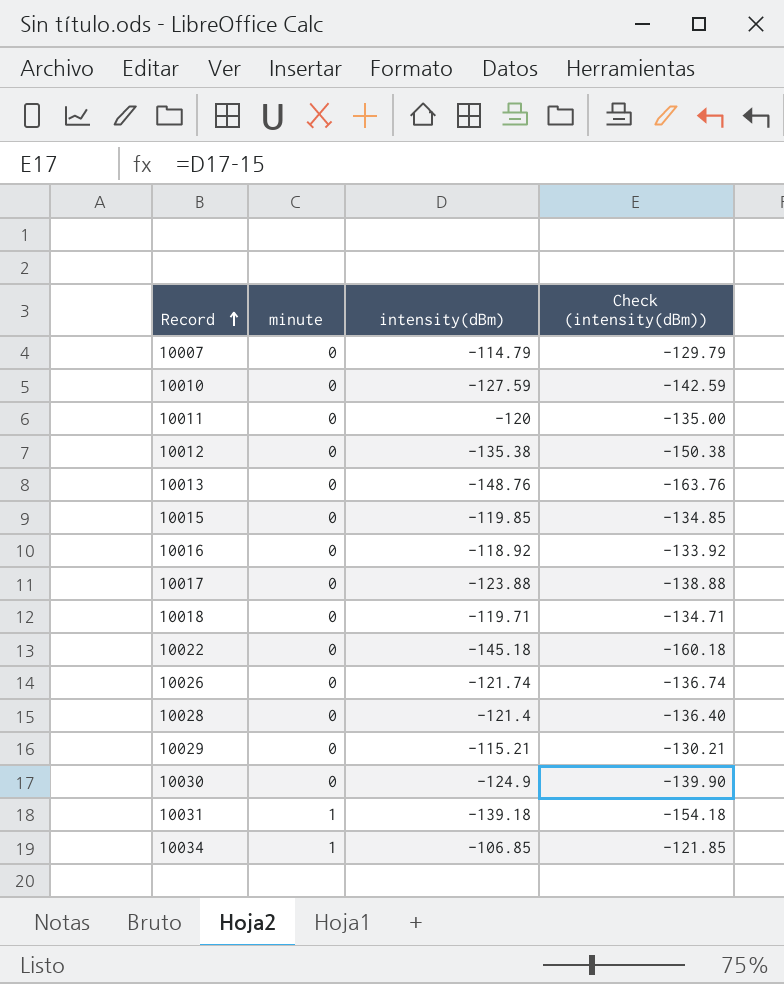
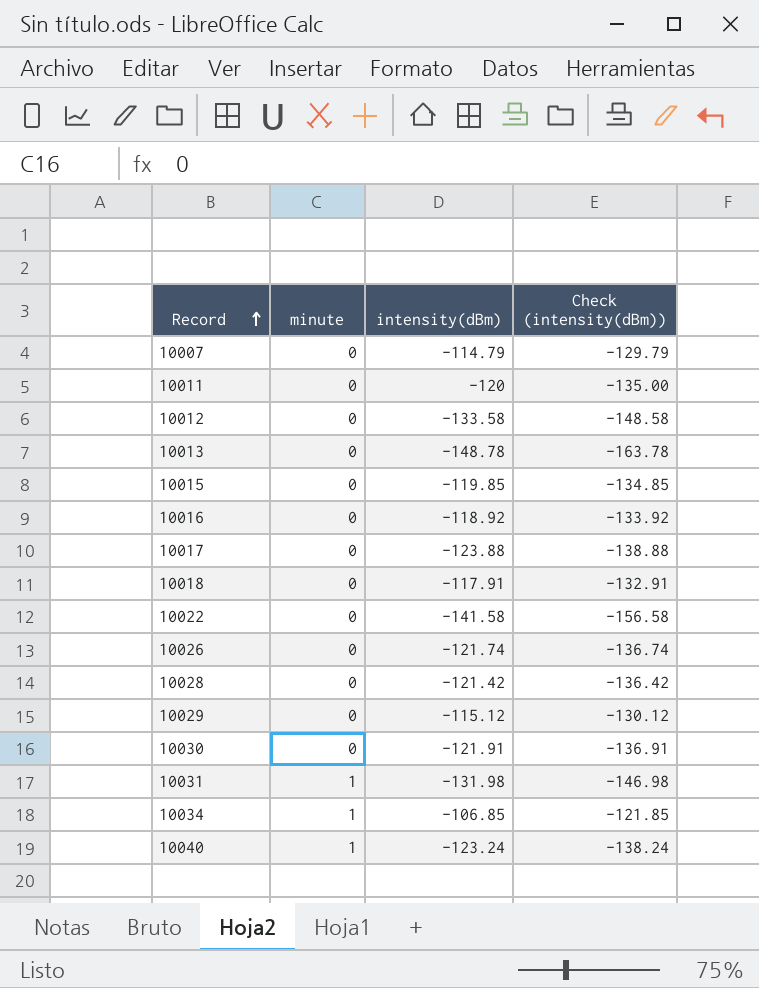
row 10010: 0 | -127.59 | -142.59 -> none
10012 | intensity(dBm): -135.38 -> -133.58
10012 | Check (intensity(dBm)): -150.38 -> -148.58
10013 | intensity(dBm): -148.76 -> -148.78
10013 | Check (intensity(dBm)): -163.76 -> -163.78
10018 | intensity(dBm): -119.71 -> -117.91
10018 | Check (intensity(dBm)): -134.71 -> -132.91
10022 | intensity(dBm): -145.18 -> -141.58
10022 | Check (intensity(dBm)): -160.18 -> -156.58
10028 | intensity(dBm): -121.4 -> -121.42
10028 | Check (intensity(dBm)): -136.40 -> -136.42
10029 | intensity(dBm): -115.21 -> -115.12
10029 | Check (intensity(dBm)): -130.21 -> -130.12
10030 | intensity(dBm): -124.9 -> -121.91
10030 | Check (intensity(dBm)): -139.90 -> -136.91
10031 | intensity(dBm): -139.18 -> -131.98
10031 | Check (intensity(dBm)): -154.18 -> -146.98
row 10040: none -> 1 | -123.24 | -138.24

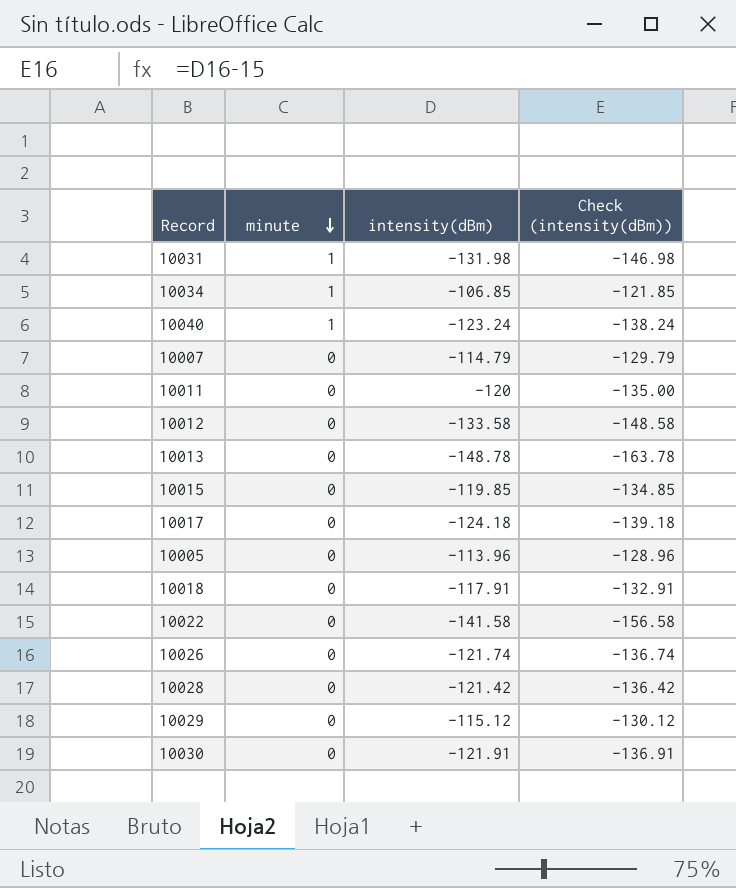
row order: Record ascending -> minute descending
row 10016: 0 | -118.92 | -133.92 -> none
10017 | intensity(dBm): -123.88 -> -124.18
10017 | Check (intensity(dBm)): -138.88 -> -139.18
row 10005: none -> 0 | -113.96 | -128.96

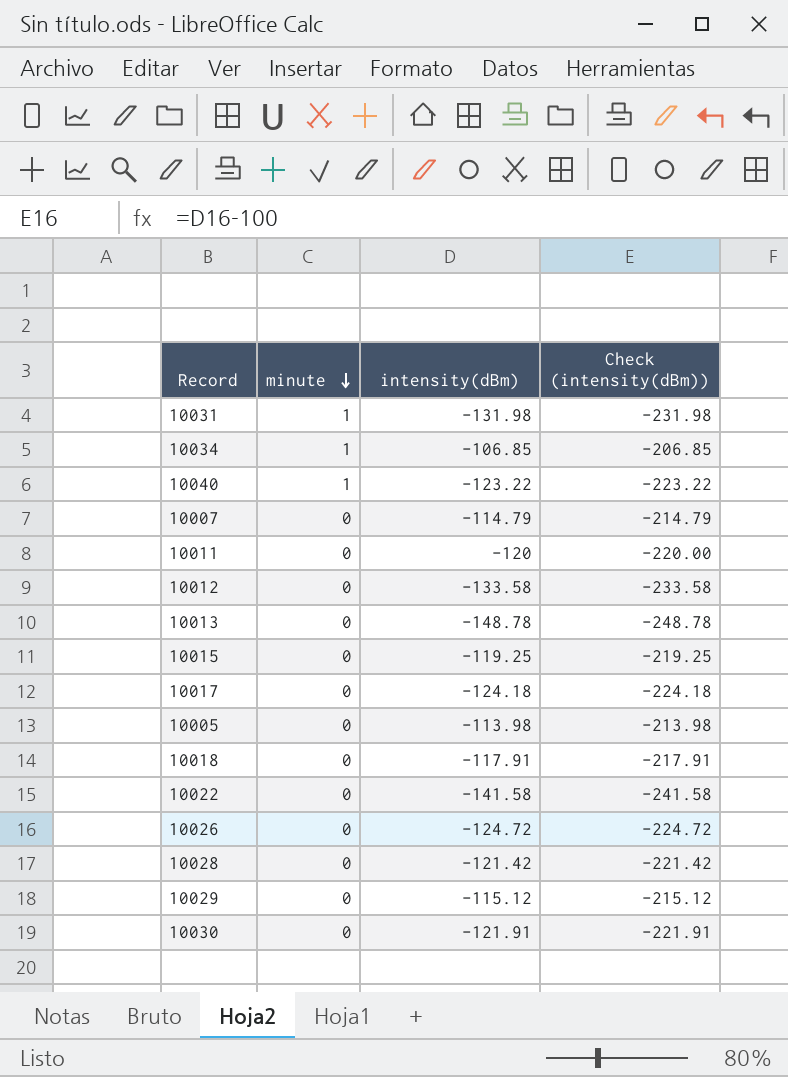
column Check (intensity(dBm)) | formula: [intensity(dBm)] - 15 -> [intensity(dBm)] - 100
10040 | intensity(dBm): -123.24 -> -123.22
10015 | intensity(dBm): -119.85 -> -119.25
10005 | intensity(dBm): -113.96 -> -113.98
10026 | intensity(dBm): -121.74 -> -124.72

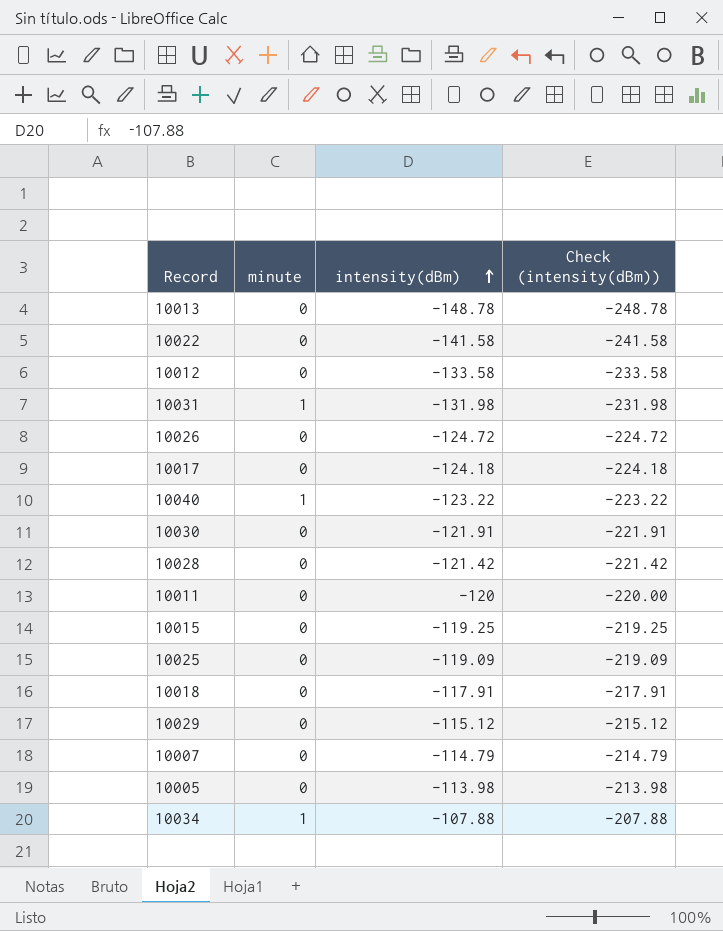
row order: minute descending -> intensity(dBm) ascending
row 10025: none -> 0 | -119.09 | -219.09
10034 | intensity(dBm): -106.85 -> -107.88
10034 | Check (intensity(dBm)): -206.85 -> -207.88

